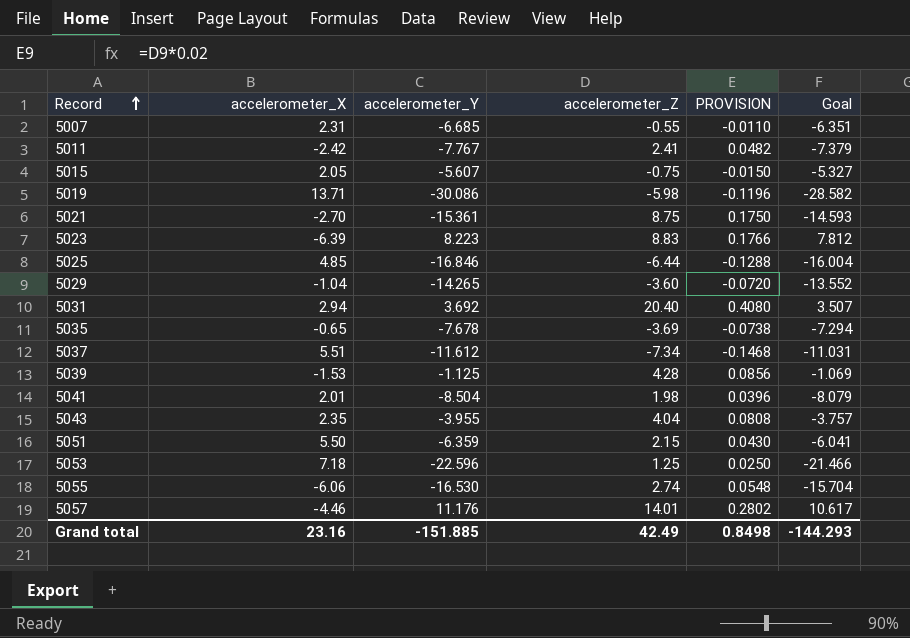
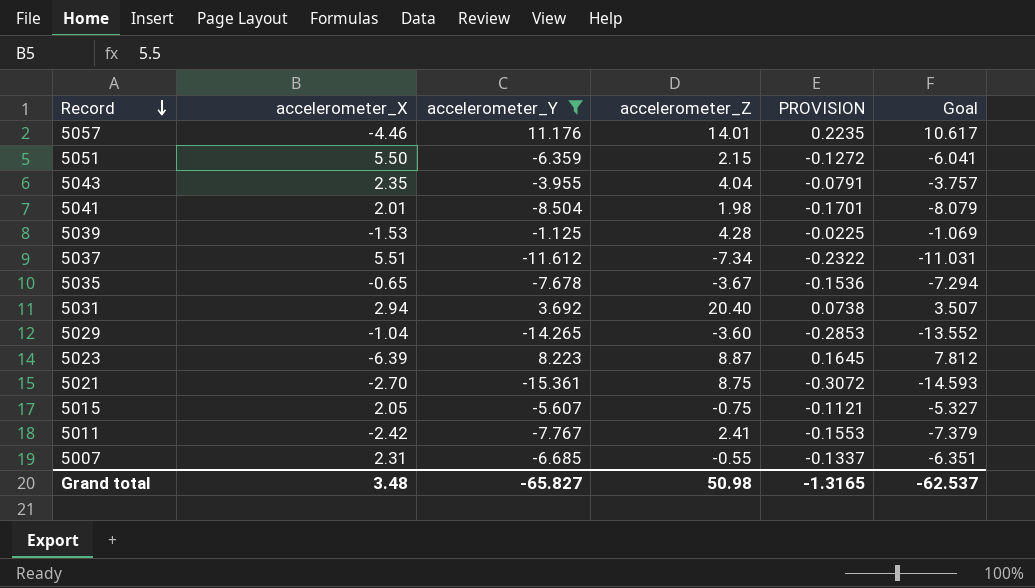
filter: none -> accelerometer_Y >= -15.361
row order: Record ascending -> Record descending
column PROVISION | formula: [accelerometer_Z] * 0.02 -> [accelerometer_Y] * 0.02
5035 | accelerometer_Z: -3.69 -> -3.67
5023 | accelerometer_Z: 8.83 -> 8.87
Grand total | accelerometer_X: 23.16 -> 3.48
Grand total | accelerometer_Y: -151.885 -> -65.827
Grand total | accelerometer_Z: 42.49 -> 50.98
Grand total | PROVISION: 0.8498 -> -1.3165
Grand total | Goal: -144.293 -> -62.537

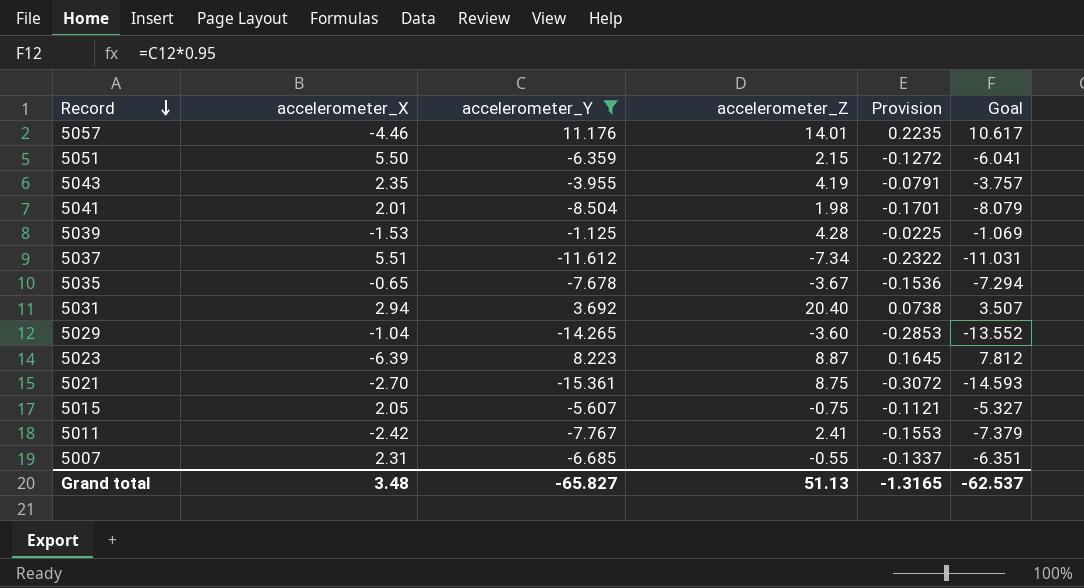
column name: PROVISION -> Provision
5043 | accelerometer_Z: 4.04 -> 4.19
Grand total | accelerometer_Z: 50.98 -> 51.13

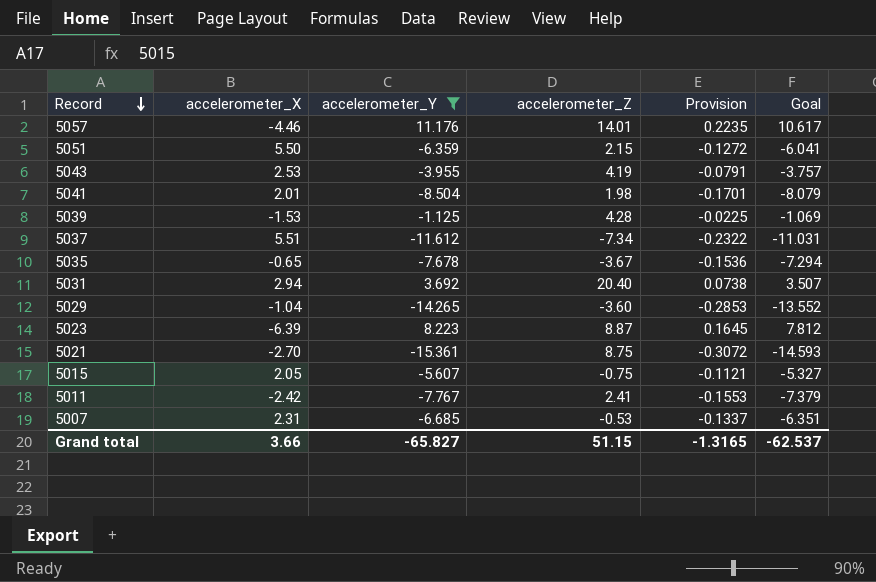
5043 | accelerometer_X: 2.35 -> 2.53
5007 | accelerometer_Z: -0.55 -> -0.53
Grand total | accelerometer_X: 3.48 -> 3.66
Grand total | accelerometer_Z: 51.13 -> 51.15

